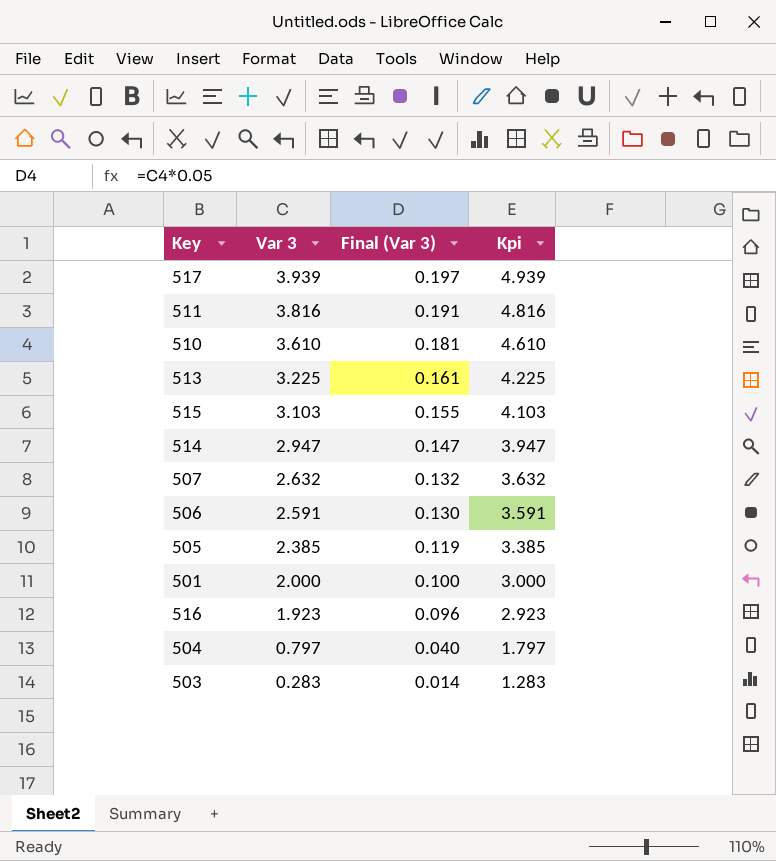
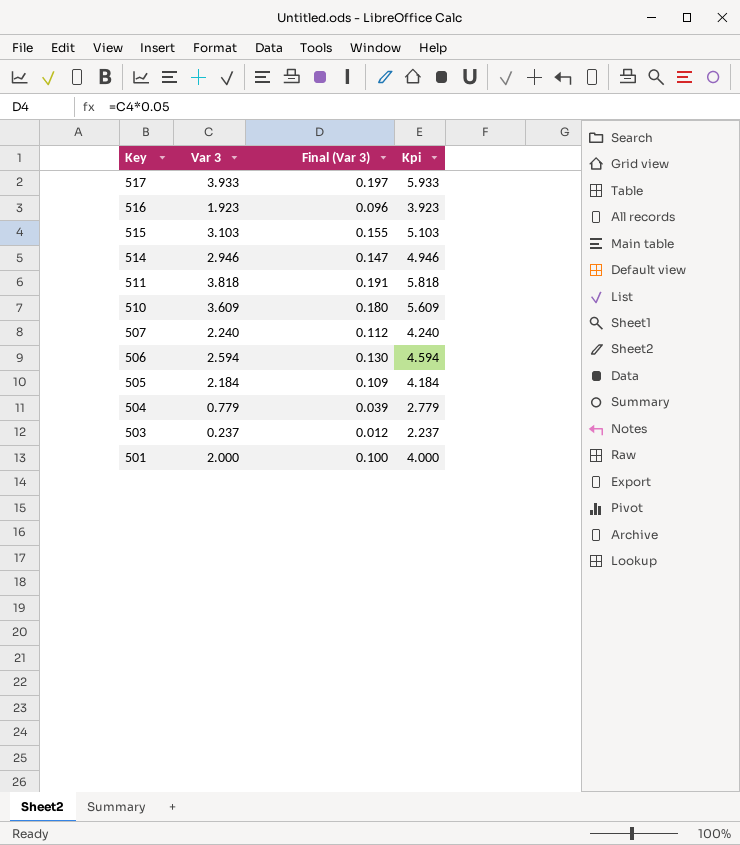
row order: Var 3 descending -> Key descending
column Kpi | formula: [Var 3] + 1 -> [Var 3] + 2
row 513: 3.225 | 0.161 | 4.225 -> none
517 | Var 3: 3.939 -> 3.933
514 | Var 3: 2.947 -> 2.946
511 | Var 3: 3.816 -> 3.818
510 | Var 3: 3.610 -> 3.609
510 | Final (Var 3): 0.181 -> 0.180
507 | Var 3: 2.632 -> 2.240
507 | Final (Var 3): 0.132 -> 0.112
506 | Var 3: 2.591 -> 2.594
505 | Var 3: 2.385 -> 2.184
505 | Final (Var 3): 0.119 -> 0.109
504 | Var 3: 0.797 -> 0.779
504 | Final (Var 3): 0.040 -> 0.039
503 | Var 3: 0.283 -> 0.237
503 | Final (Var 3): 0.014 -> 0.012

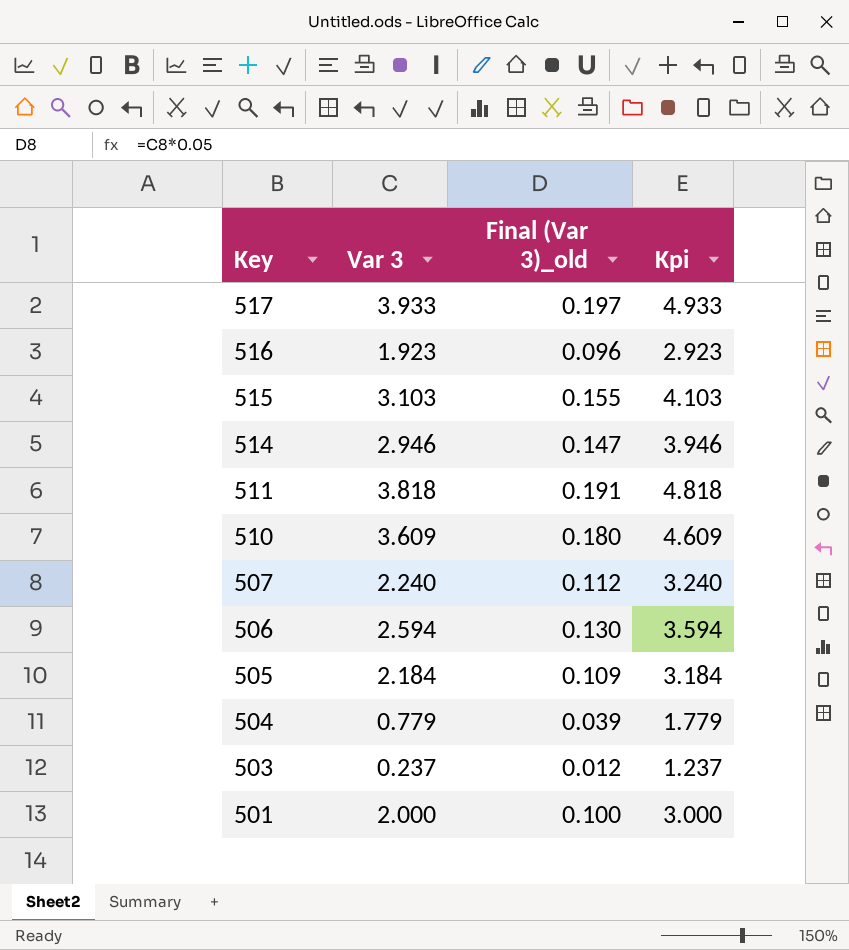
column name: Final (Var 3) -> Final (Var 3)_old
column Kpi | formula: [Var 3] + 2 -> [Var 3] + 1

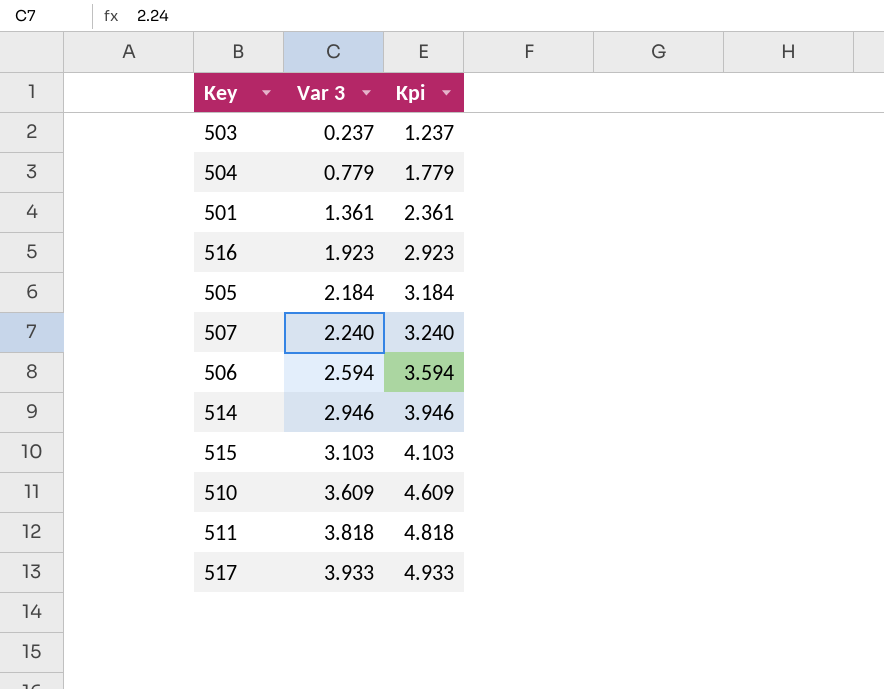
row order: Key descending -> Var 3 ascending
column Final (Var 3)_old | formula: [Var 3] * 0.05 -> none
501 | Var 3: 2.000 -> 1.361
501 | Kpi: 3.000 -> 2.361

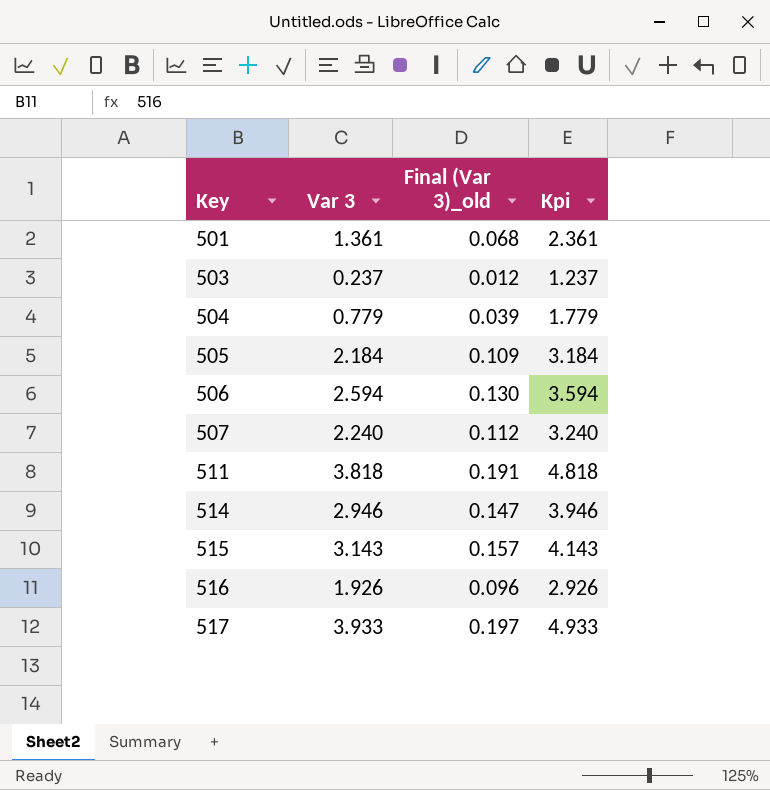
row order: Var 3 ascending -> Key ascending
column Final (Var 3)_old | formula: none -> [Var 3] * 0.05
row 510: 3.609 | 4.609 -> none
515 | Var 3: 3.103 -> 3.143
515 | Kpi: 4.103 -> 4.143
516 | Var 3: 1.923 -> 1.926
516 | Kpi: 2.923 -> 2.926

